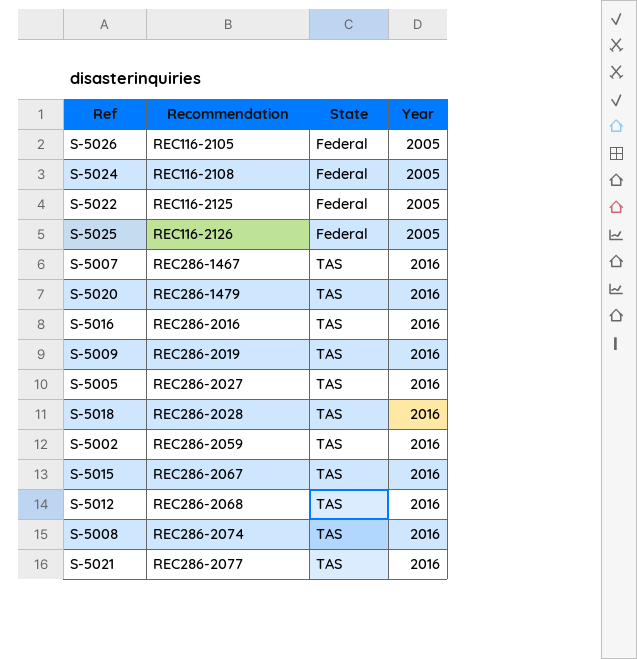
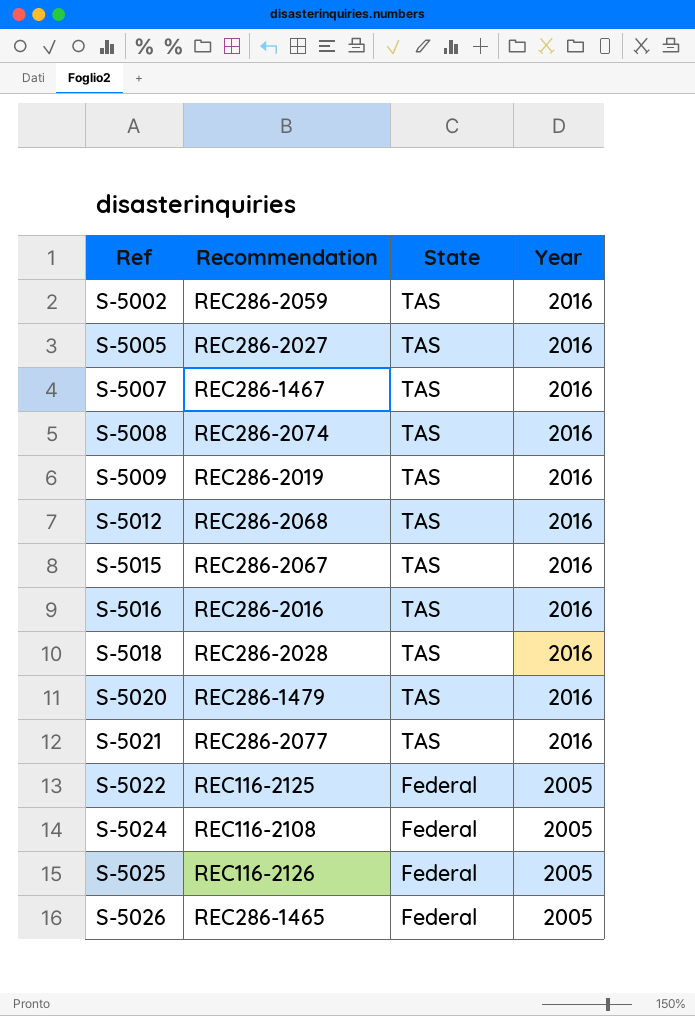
row order: Recommendation ascending -> Ref ascending
S-5026 | Recommendation: REC116-2105 -> REC286-1465

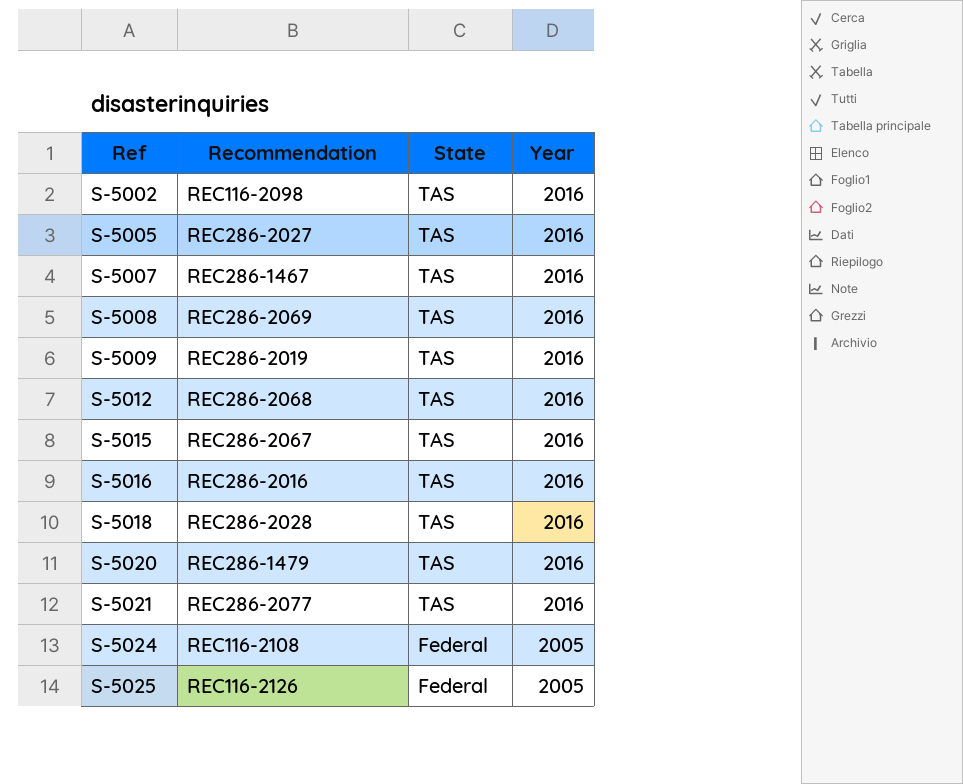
row S-5022: REC116-2125 | Federal | 2005 -> none
row S-5026: REC286-1465 | Federal | 2005 -> none
S-5002 | Recommendation: REC286-2059 -> REC116-2098
S-5008 | Recommendation: REC286-2074 -> REC286-2069

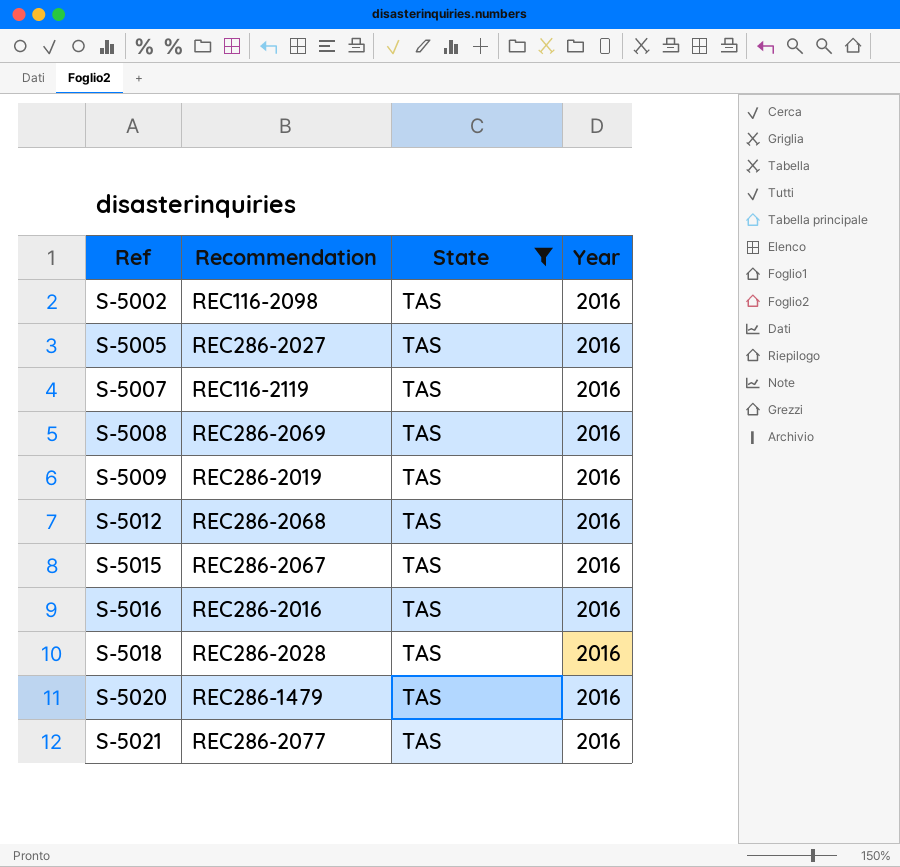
filter: none -> State = TAS
S-5007 | Recommendation: REC286-1467 -> REC116-2119

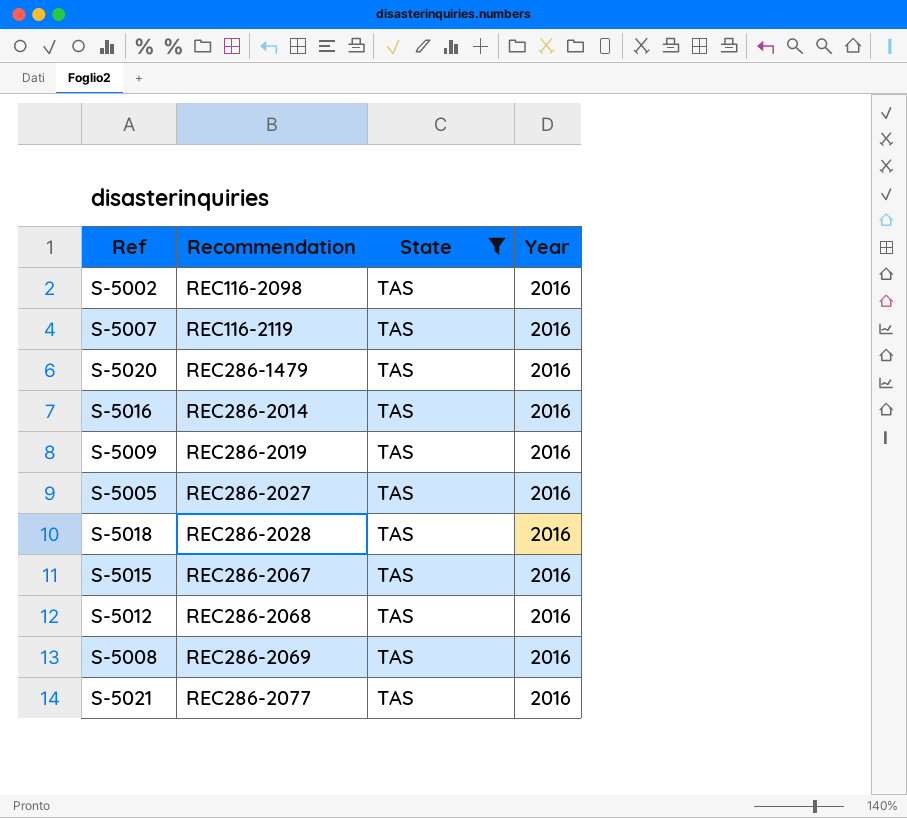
row order: Ref ascending -> Recommendation ascending
S-5016 | Recommendation: REC286-2016 -> REC286-2014

